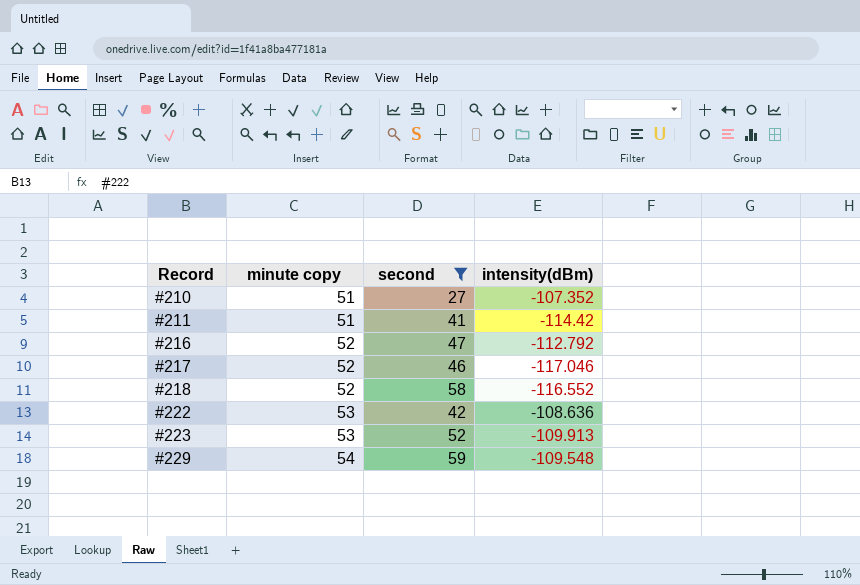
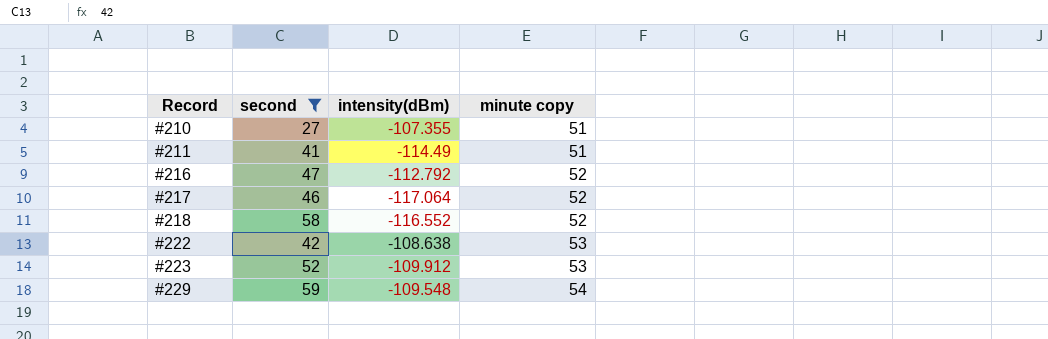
column minute copy | position: 2 -> 4
#210 | intensity(dBm): -107.352 -> -107.355
#211 | intensity(dBm): -114.42 -> -114.49
#217 | intensity(dBm): -117.046 -> -117.064
#222 | intensity(dBm): -108.636 -> -108.638
#223 | intensity(dBm): -109.913 -> -109.912

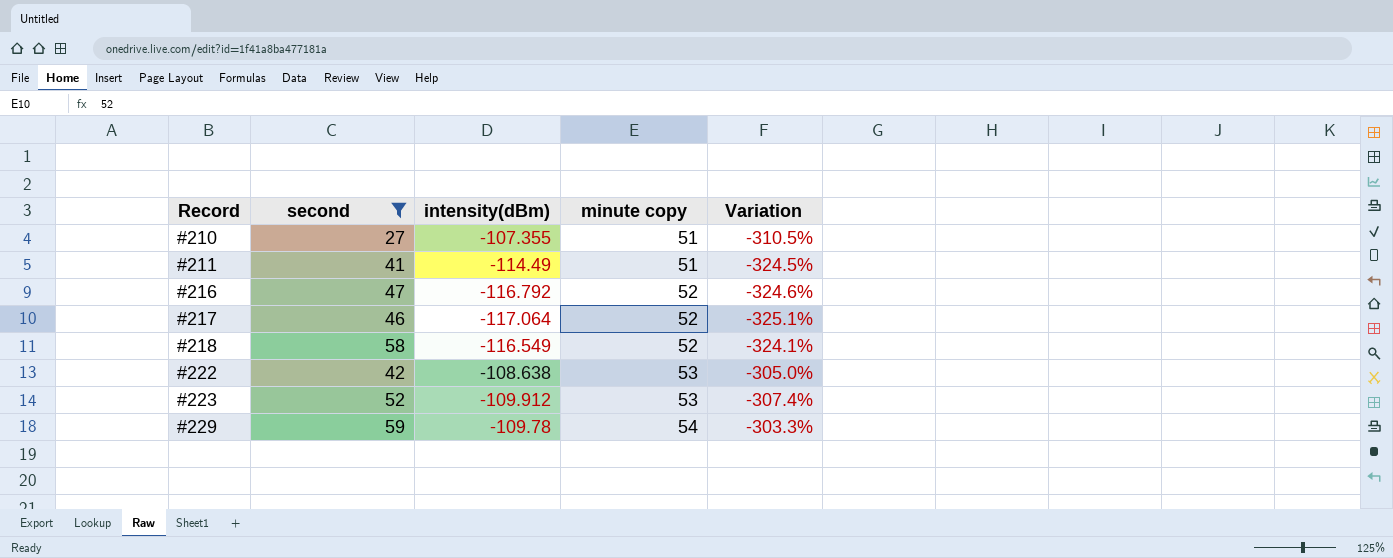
column Variation | formula: none -> ([intensity(dBm)] - [minute copy]) / [minute copy]
#216 | intensity(dBm): -112.792 -> -116.792
#218 | intensity(dBm): -116.552 -> -116.549
#229 | intensity(dBm): -109.548 -> -109.78

